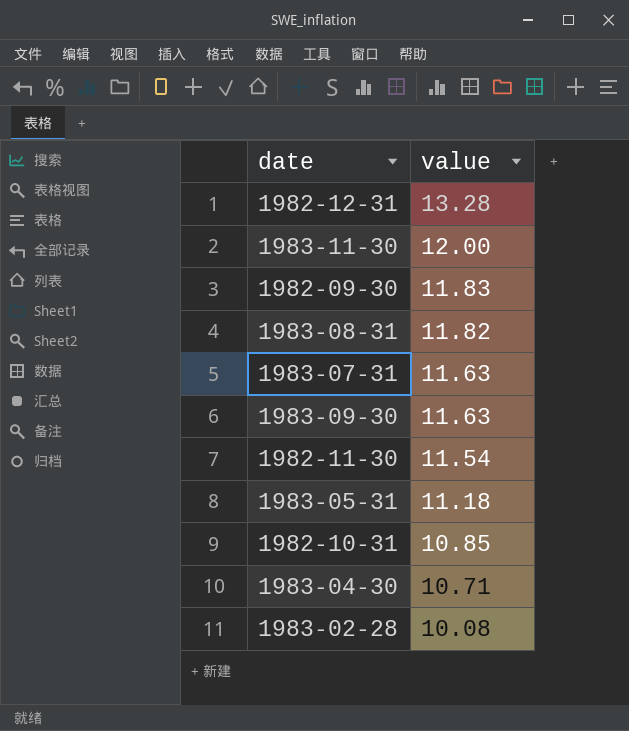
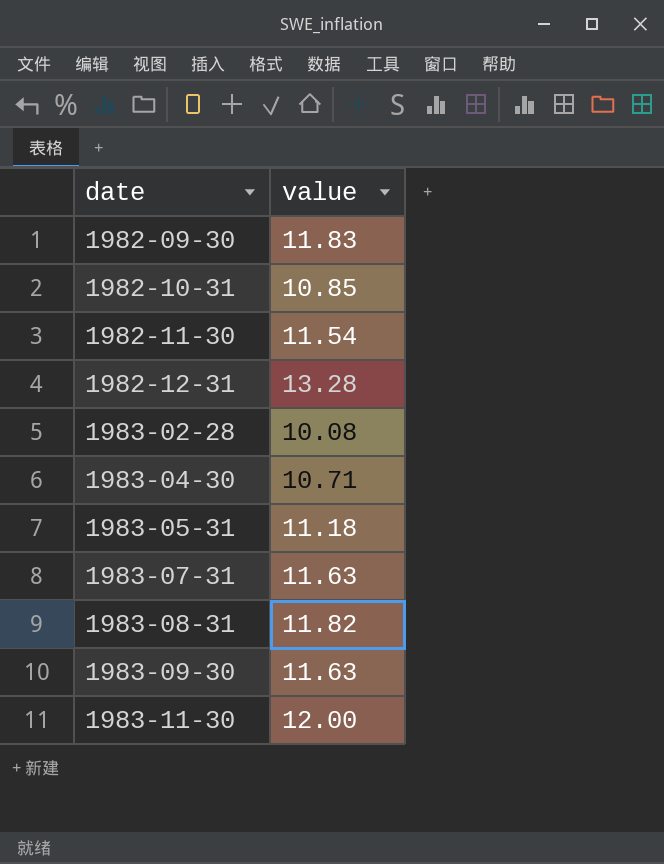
row order: value descending -> date ascending

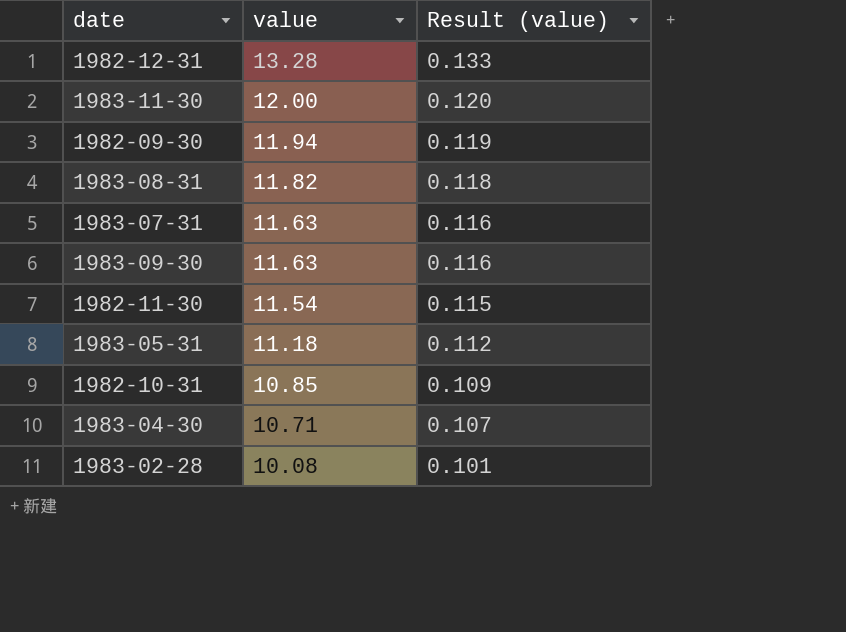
row order: date ascending -> value descending
column Result (value) | formula: none -> [value] * 0.01
1982-09-30 | value: 11.83 -> 11.94

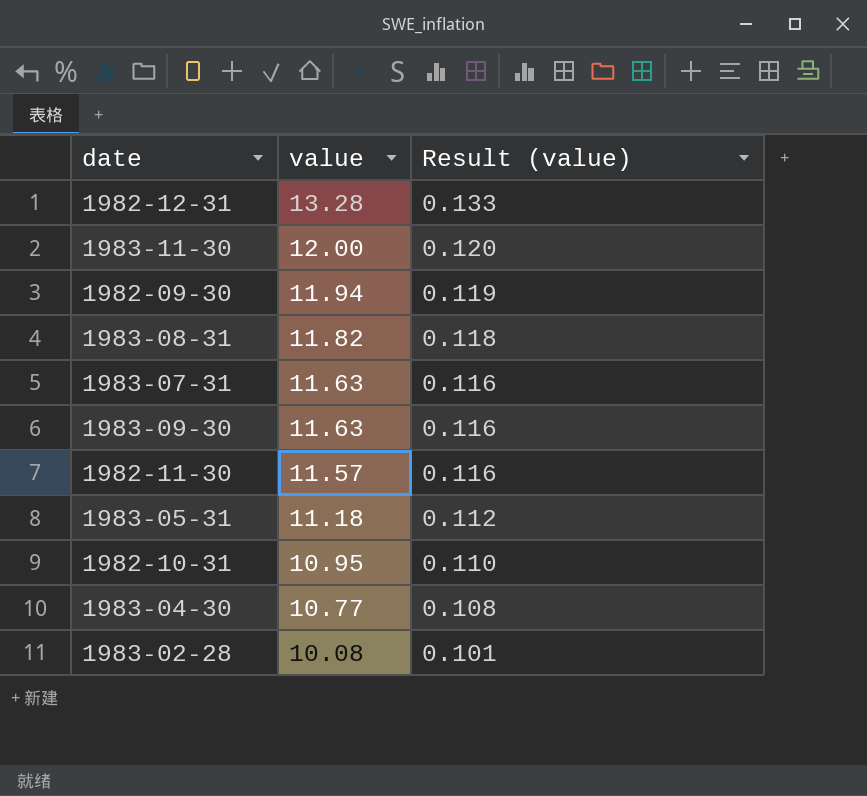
1982-11-30 | value: 11.54 -> 11.57
1982-11-30 | Result (value): 0.115 -> 0.116
1982-10-31 | value: 10.85 -> 10.95
1982-10-31 | Result (value): 0.109 -> 0.110
1983-04-30 | value: 10.71 -> 10.77
1983-04-30 | Result (value): 0.107 -> 0.108

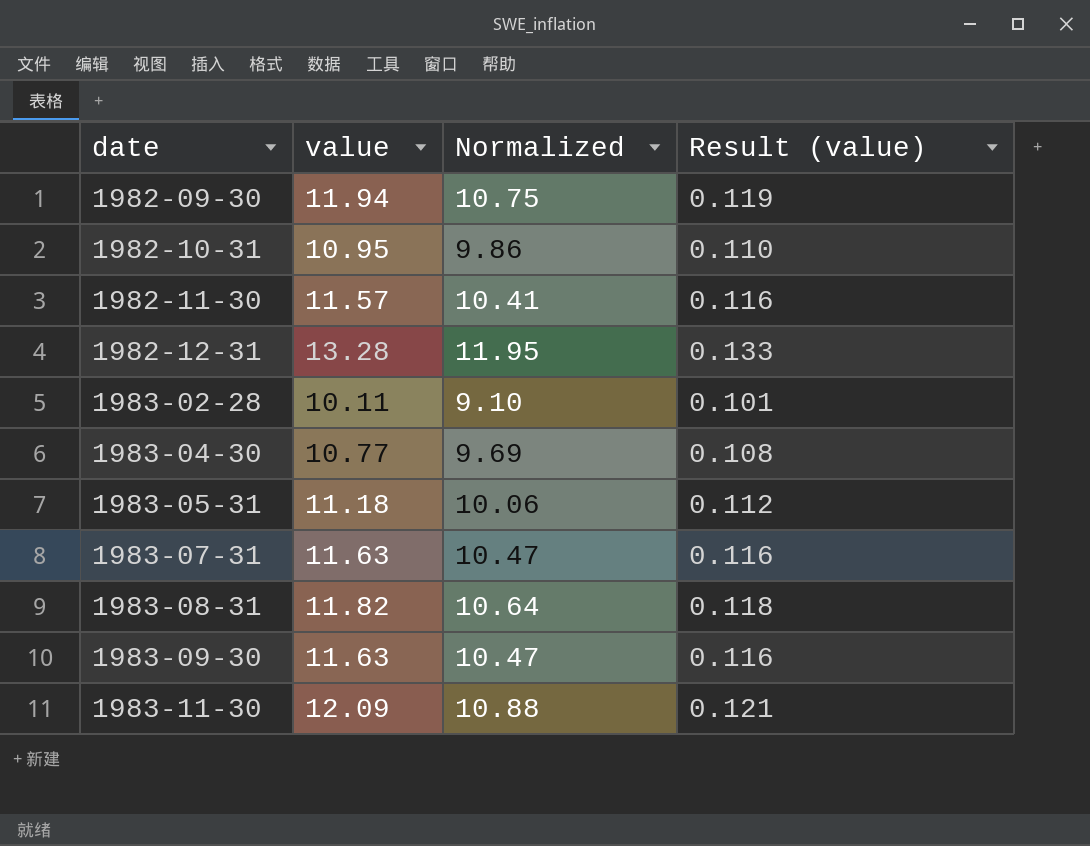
row order: value descending -> date ascending
column Normalized | formula: none -> [value] * 0.9
1983-02-28 | value: 10.08 -> 10.11
1983-11-30 | value: 12.00 -> 12.09
1983-11-30 | Result (value): 0.120 -> 0.121

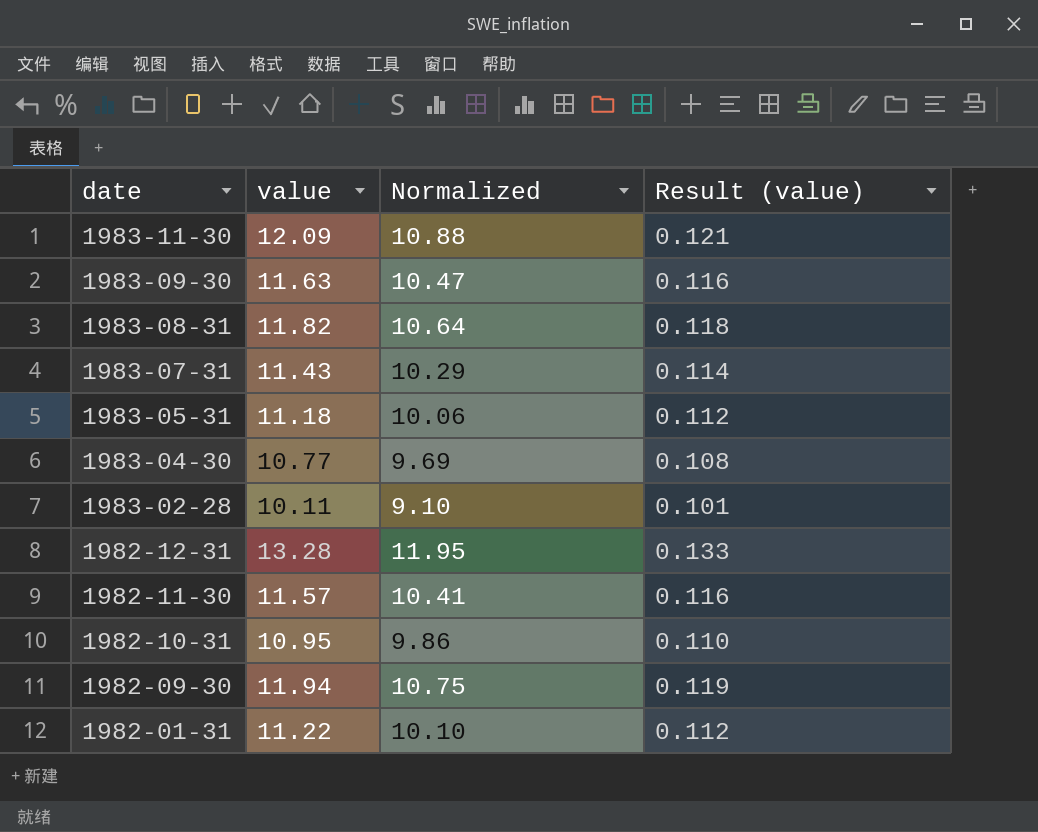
row order: date ascending -> date descending
1983-07-31 | value: 11.63 -> 11.43
1983-07-31 | Normalized: 10.47 -> 10.29
1983-07-31 | Result (value): 0.116 -> 0.114
row 1982-01-31: none -> 11.22 | 10.10 | 0.112

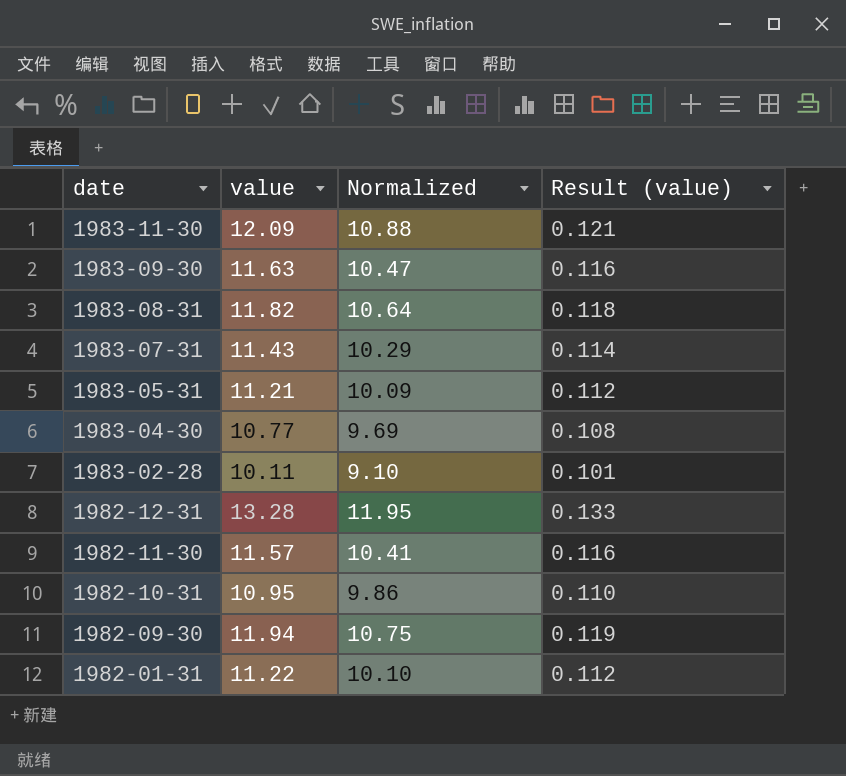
1983-05-31 | value: 11.18 -> 11.21
1983-05-31 | Normalized: 10.06 -> 10.09

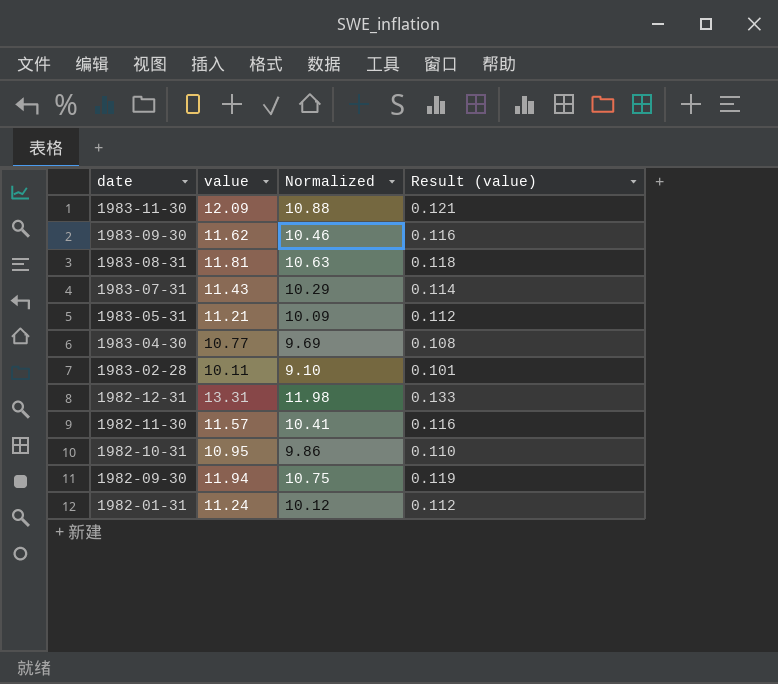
1983-09-30 | value: 11.63 -> 11.62
1983-09-30 | Normalized: 10.47 -> 10.46
1983-08-31 | value: 11.82 -> 11.81
1983-08-31 | Normalized: 10.64 -> 10.63
1982-12-31 | value: 13.28 -> 13.31
1982-12-31 | Normalized: 11.95 -> 11.98
1982-01-31 | value: 11.22 -> 11.24
1982-01-31 | Normalized: 10.10 -> 10.12

